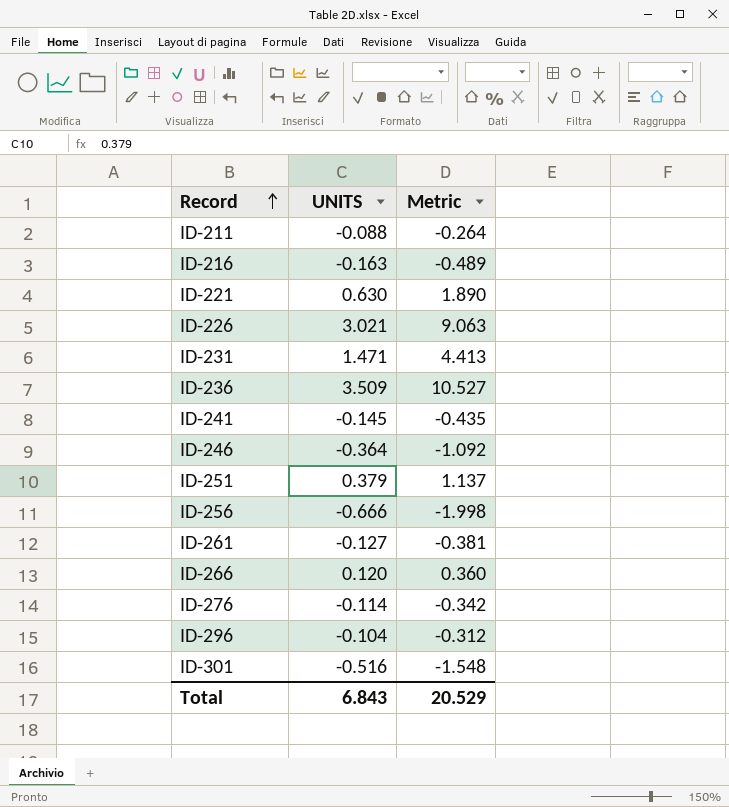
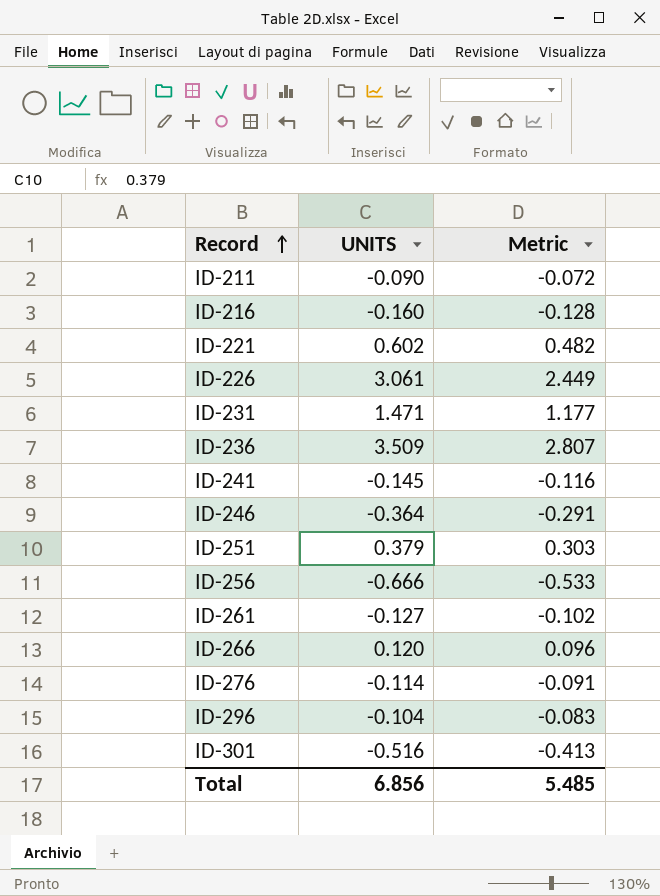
column Metric | formula: [UNITS] * 3 -> [UNITS] * 0.8
ID-211 | UNITS: -0.088 -> -0.090
ID-216 | UNITS: -0.163 -> -0.160
ID-221 | UNITS: 0.630 -> 0.602
ID-226 | UNITS: 3.021 -> 3.061
Total | UNITS: 6.843 -> 6.856
Total | Metric: 20.529 -> 5.485

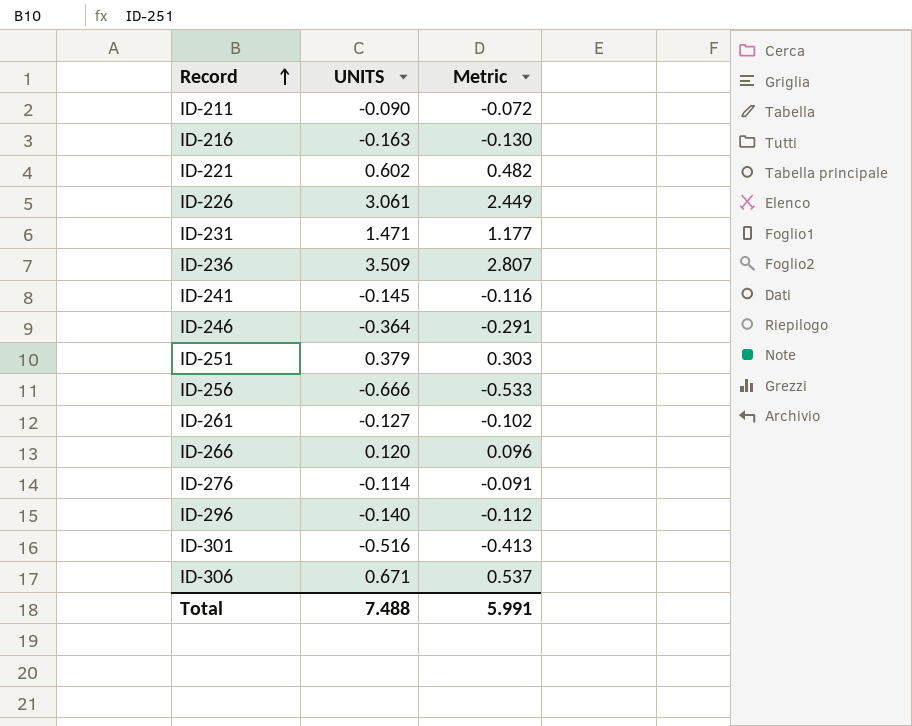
ID-216 | UNITS: -0.160 -> -0.163
ID-216 | Metric: -0.128 -> -0.130
ID-296 | UNITS: -0.104 -> -0.140
ID-296 | Metric: -0.083 -> -0.112
row ID-306: none -> 0.671 | 0.537
Total | UNITS: 6.856 -> 7.488
Total | Metric: 5.485 -> 5.991

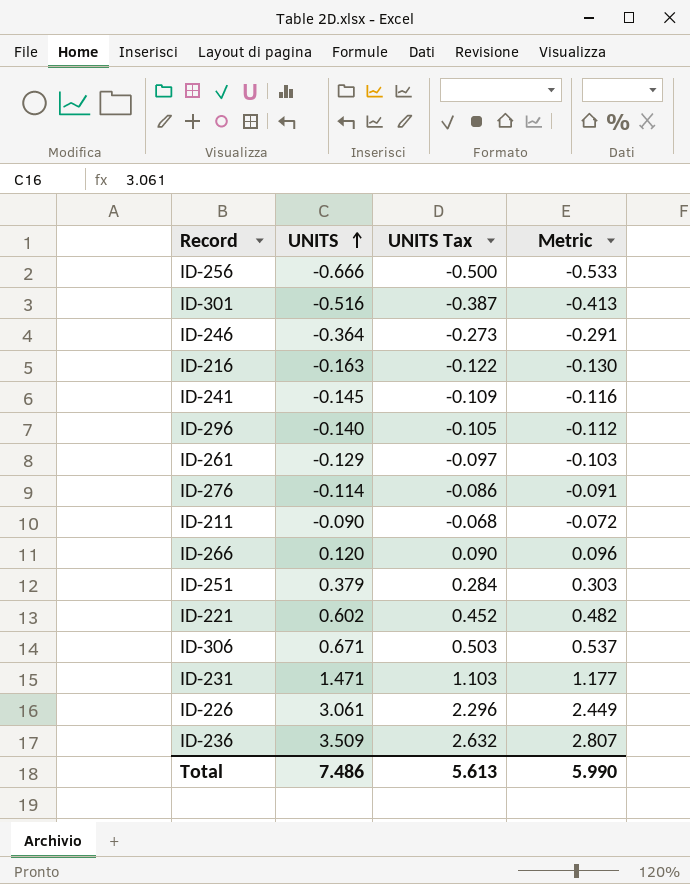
row order: Record ascending -> UNITS ascending
column UNITS Tax | formula: none -> [UNITS] * 0.75
ID-261 | UNITS: -0.127 -> -0.129
ID-261 | Metric: -0.102 -> -0.103
Total | UNITS: 7.488 -> 7.486
Total | Metric: 5.991 -> 5.990

